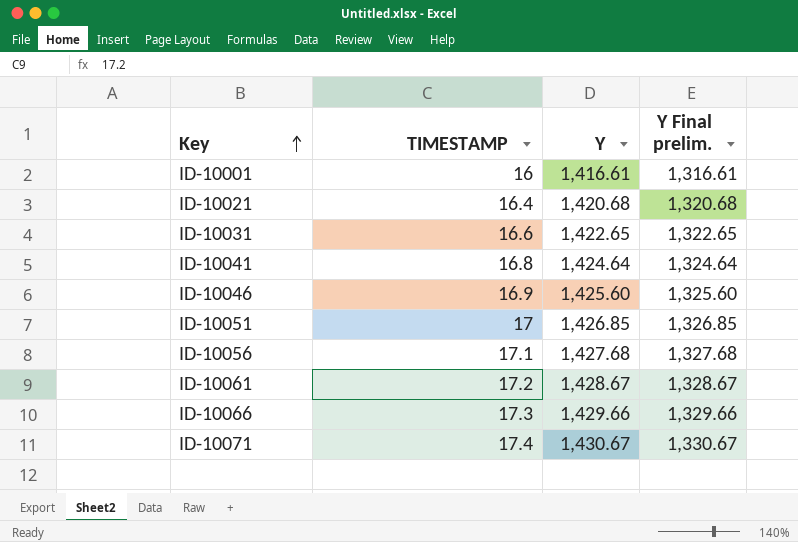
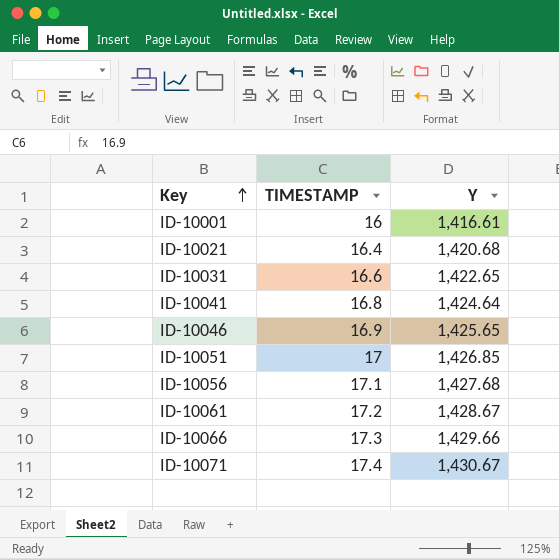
column Y Final prelim. | formula: [Y] - 100 -> none
ID-10046 | Y: 1,425.60 -> 1,425.65

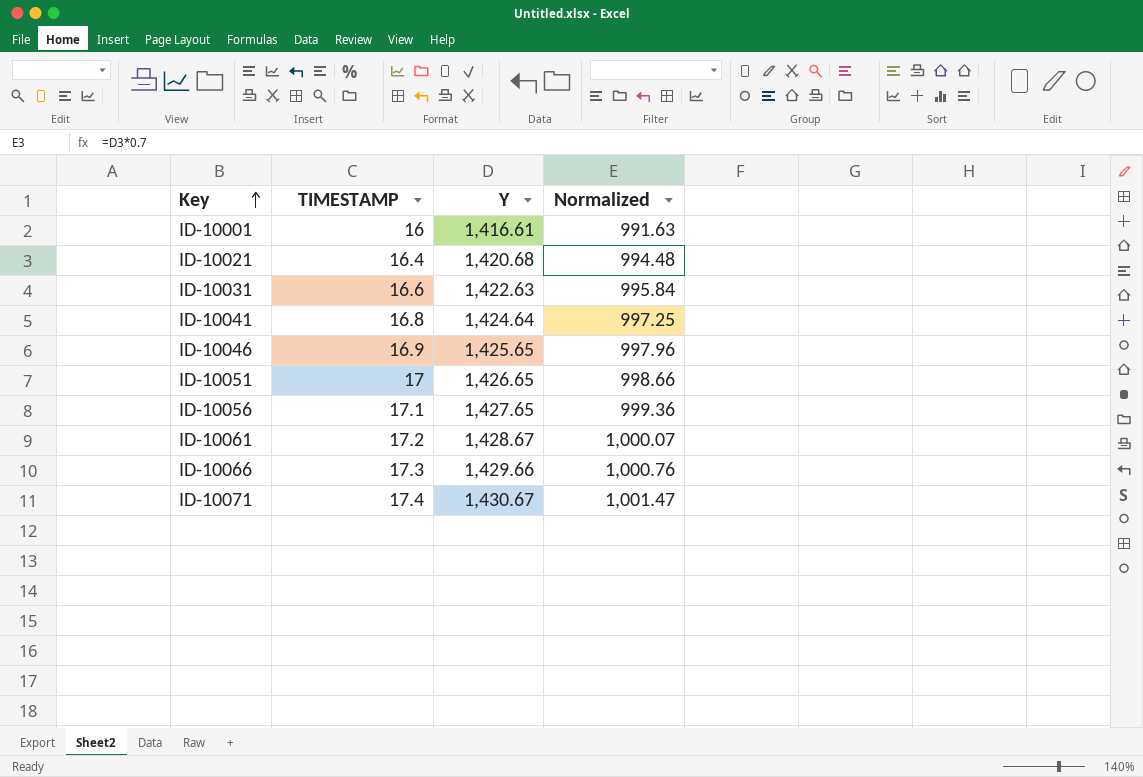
column Normalized | formula: none -> [Y] * 0.7
ID-10031 | Y: 1,422.65 -> 1,422.63
ID-10051 | Y: 1,426.85 -> 1,426.65
ID-10056 | Y: 1,427.68 -> 1,427.65

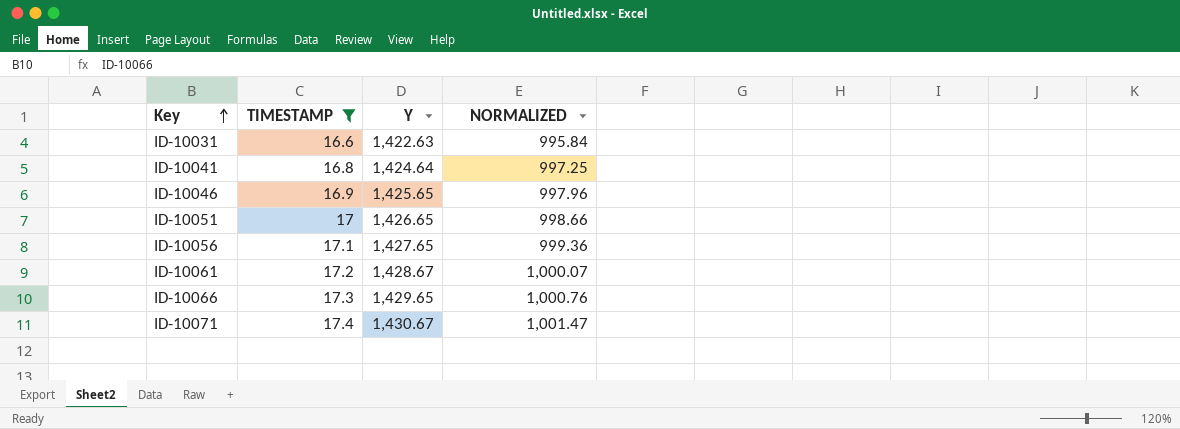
filter: none -> TIMESTAMP >= 16.6
column name: Normalized -> NORMALIZED
ID-10066 | Y: 1,429.66 -> 1,429.65

